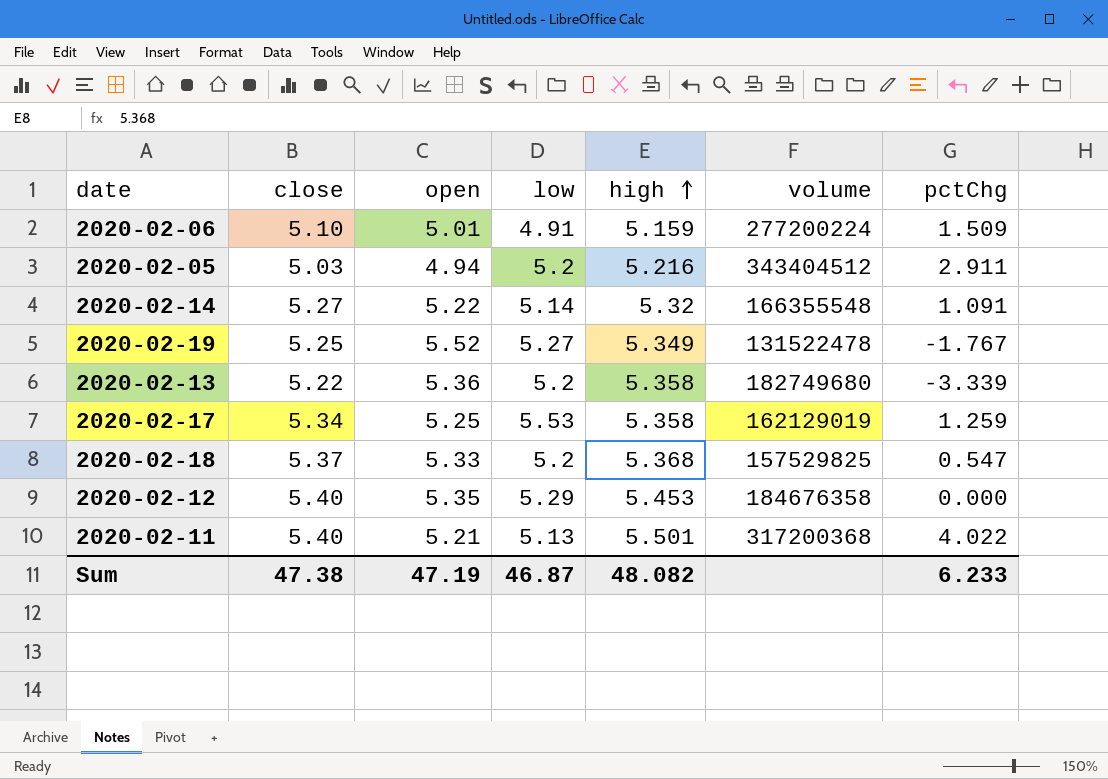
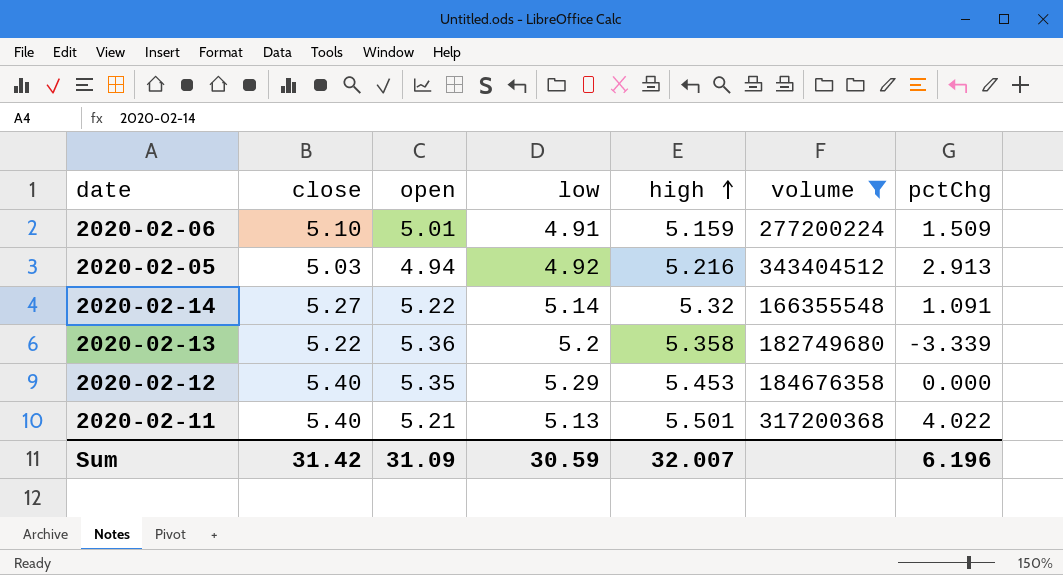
filter: none -> volume >= 166355548
2020-02-05 | low: 5.2 -> 4.92
2020-02-05 | pctChg: 2.911 -> 2.913
Sum | close: 47.38 -> 31.42
Sum | open: 47.19 -> 31.09
Sum | low: 46.87 -> 30.59
Sum | high: 48.082 -> 32.007
Sum | pctChg: 6.233 -> 6.196

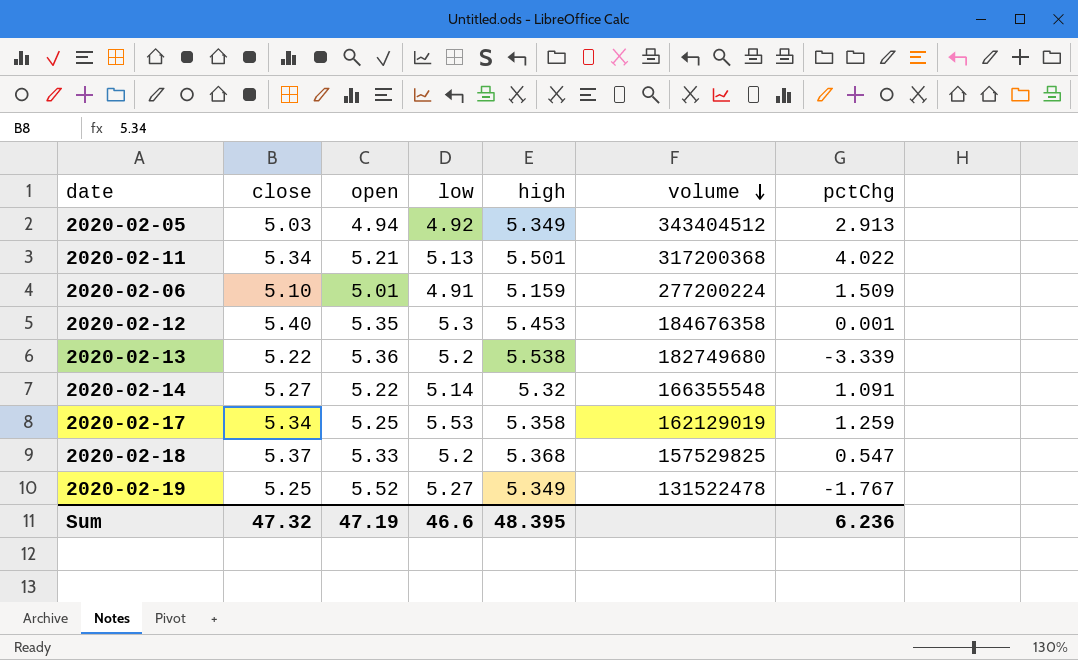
filter: volume >= 166355548 -> none
row order: high ascending -> volume descending
2020-02-05 | high: 5.216 -> 5.349
2020-02-11 | close: 5.40 -> 5.34
2020-02-12 | low: 5.29 -> 5.3
2020-02-12 | pctChg: 0.000 -> 0.001
2020-02-13 | high: 5.358 -> 5.538
Sum | close: 31.42 -> 47.32
Sum | open: 31.09 -> 47.19
Sum | low: 30.59 -> 46.6
Sum | high: 32.007 -> 48.395
Sum | pctChg: 6.196 -> 6.236

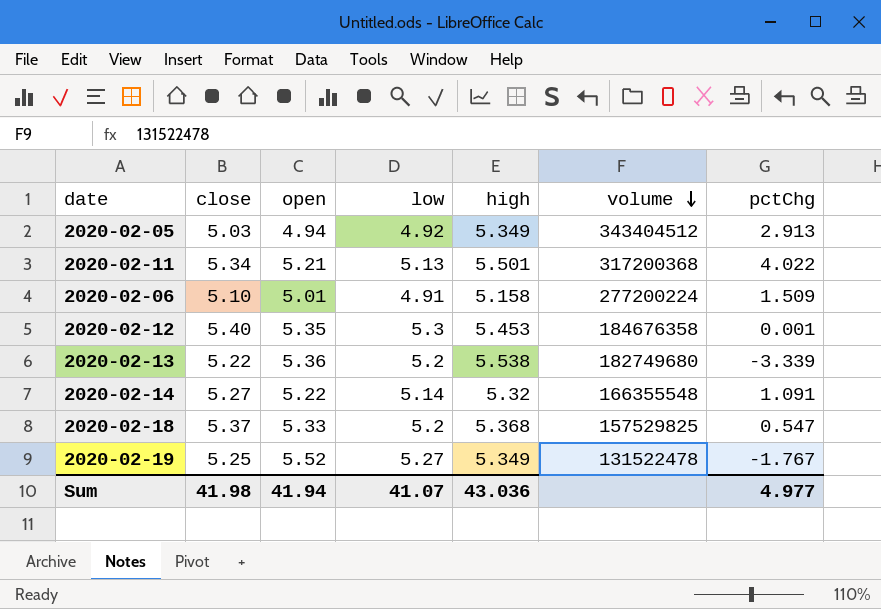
row 2020-02-17: 5.34 | 5.25 | 5.53 | 5.358 | 162129019 | 1.259 -> none
2020-02-06 | high: 5.159 -> 5.158
Sum | close: 47.32 -> 41.98
Sum | open: 47.19 -> 41.94
Sum | low: 46.6 -> 41.07
Sum | high: 48.395 -> 43.036
Sum | pctChg: 6.236 -> 4.977

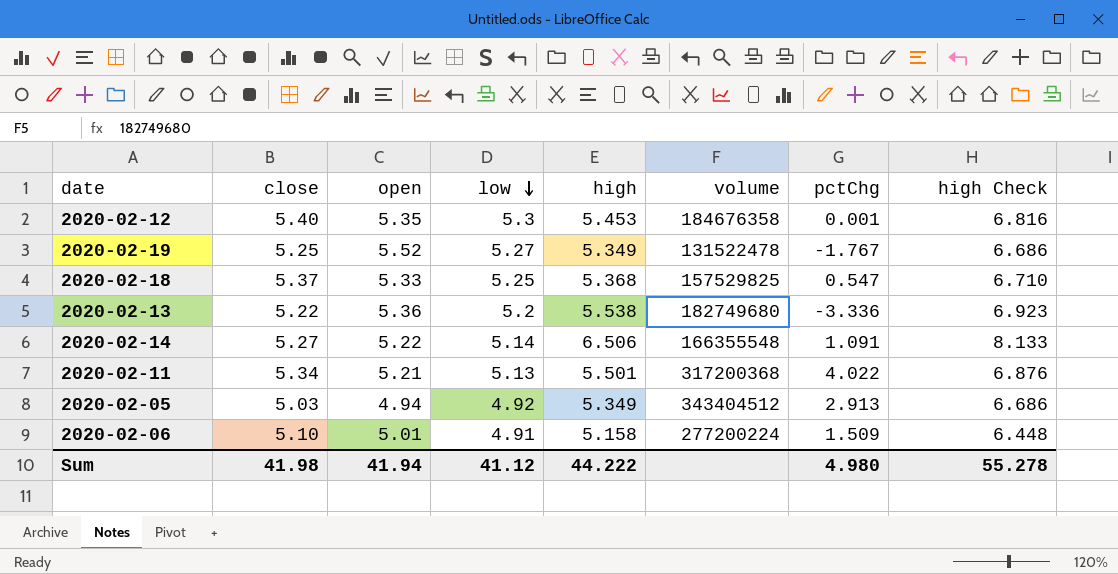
row order: volume descending -> low descending
column high Check | formula: none -> [high] * 1.25
2020-02-18 | low: 5.2 -> 5.25
2020-02-13 | pctChg: -3.339 -> -3.336
2020-02-14 | high: 5.32 -> 6.506
Sum | low: 41.07 -> 41.12
Sum | high: 43.036 -> 44.222
Sum | pctChg: 4.977 -> 4.980

